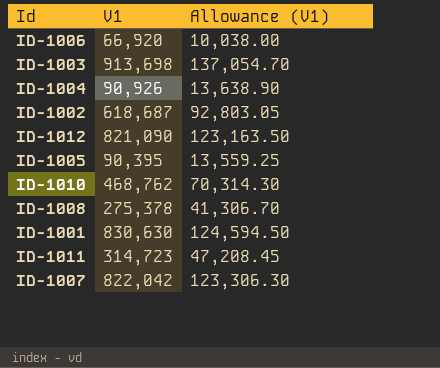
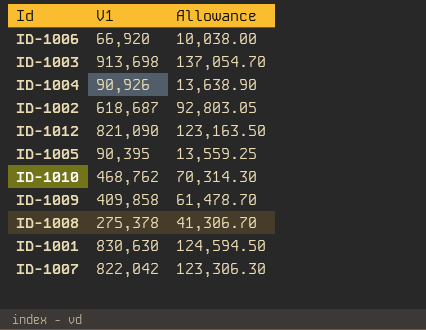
column name: Allowance (V1) -> Allowance
row ID-1011: 314,723 | 47,208.45 -> none
row ID-1009: none -> 409,858 | 61,478.70

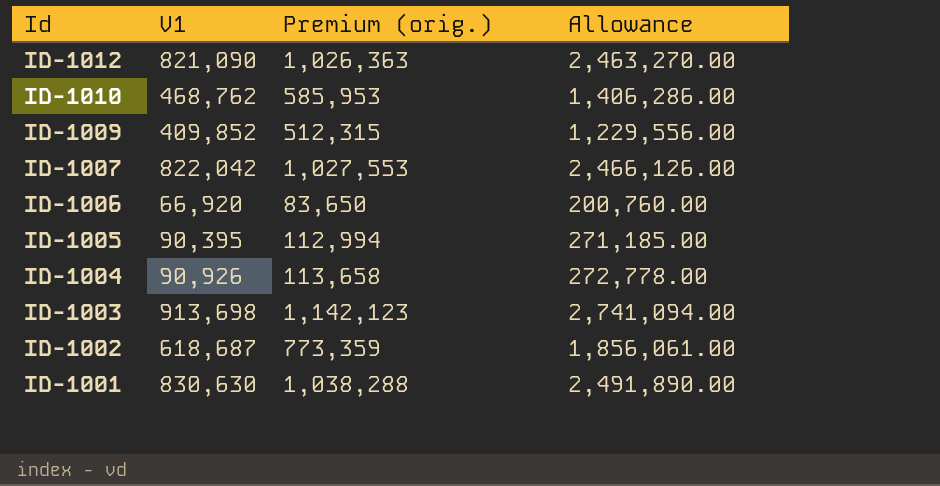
row order: none -> Id descending
column Premium (orig.) | formula: none -> [V1] * 1.25
column Allowance | formula: [V1] * 0.15 -> [V1] * 3
row ID-1008: 275,378 | 41,306.70 -> none
ID-1009 | V1: 409,858 -> 409,852

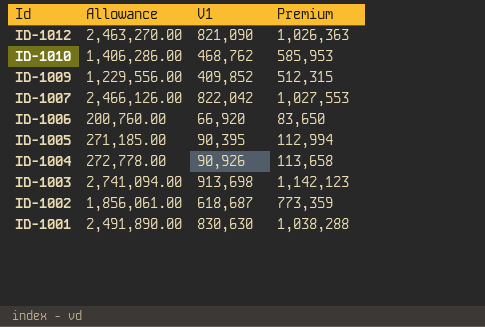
column Allowance | position: 4 -> 2
column name: Premium (orig.) -> Premium

